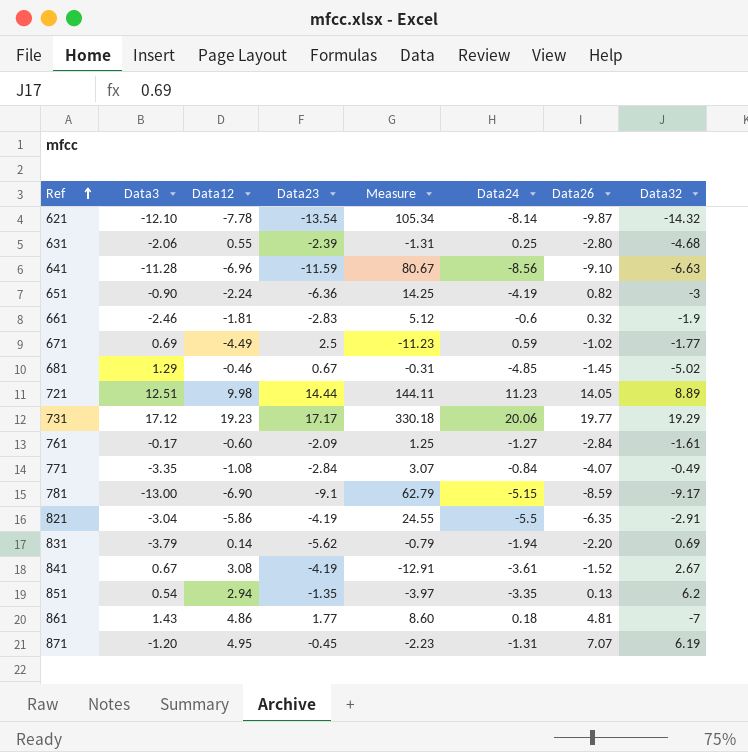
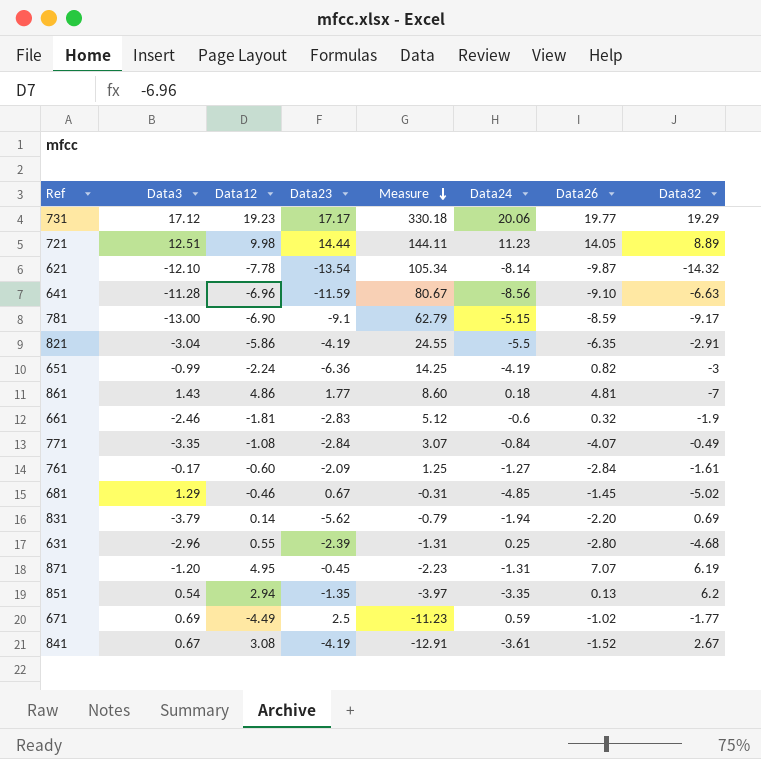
row order: Ref ascending -> Measure descending
651 | Data3: -0.90 -> -0.99
631 | Data3: -2.06 -> -2.96

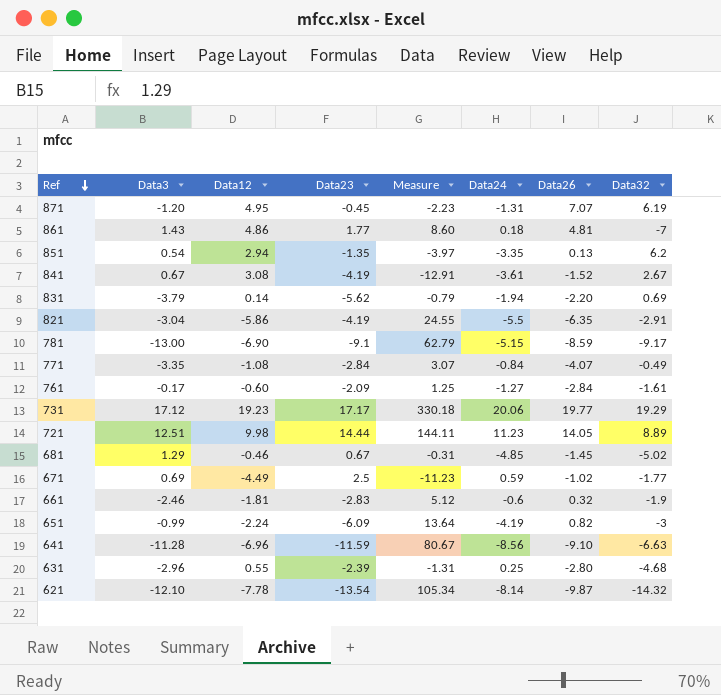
row order: Measure descending -> Ref descending
651 | Data23: -6.36 -> -6.09
651 | Measure: 14.25 -> 13.64

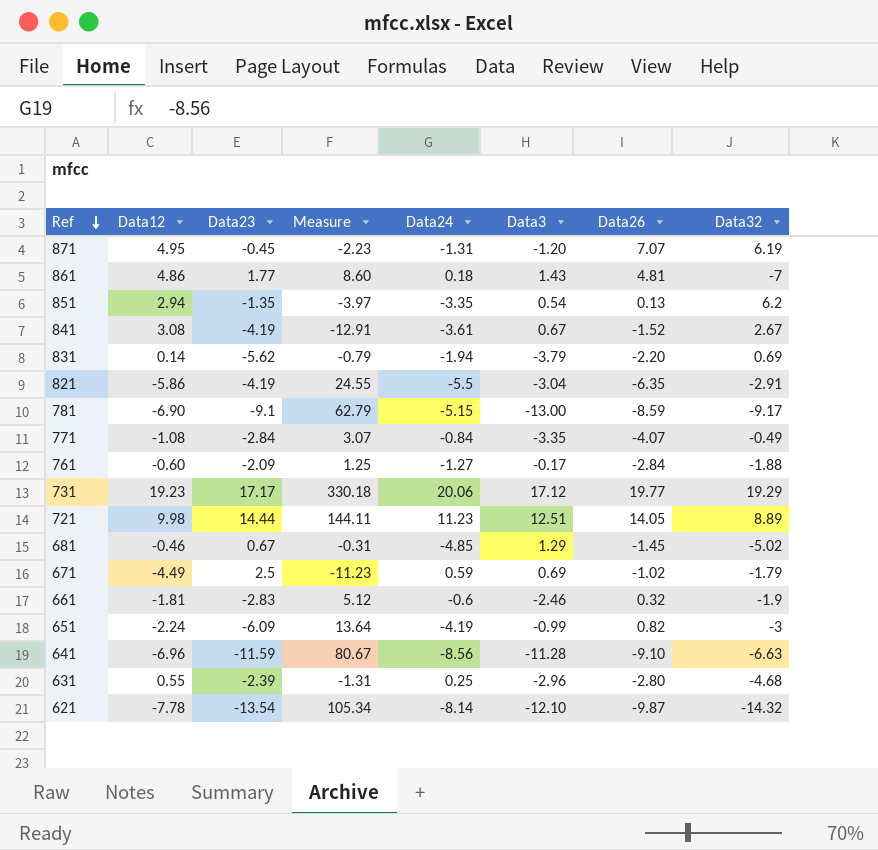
column Data3 | position: 2 -> 6
761 | Data32: -1.61 -> -1.88
671 | Data32: -1.77 -> -1.79

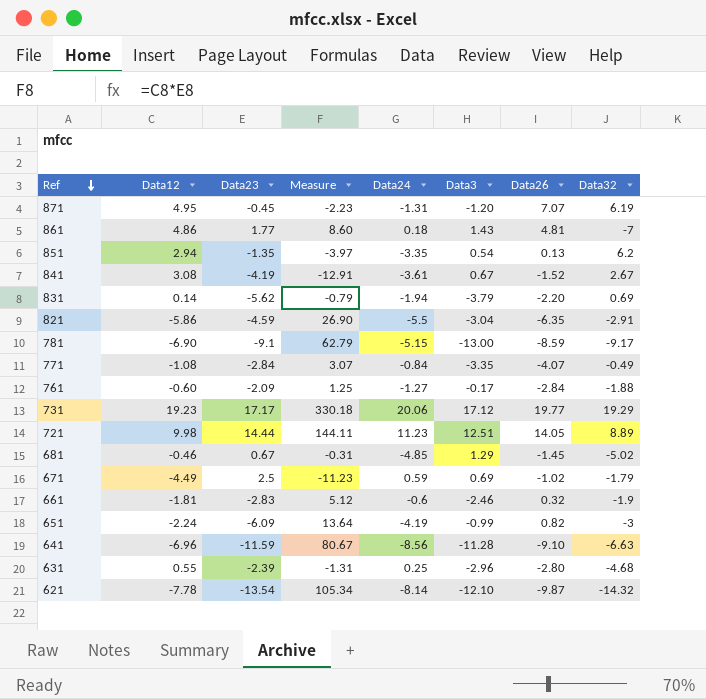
821 | Data23: -4.19 -> -4.59
821 | Measure: 24.55 -> 26.90

